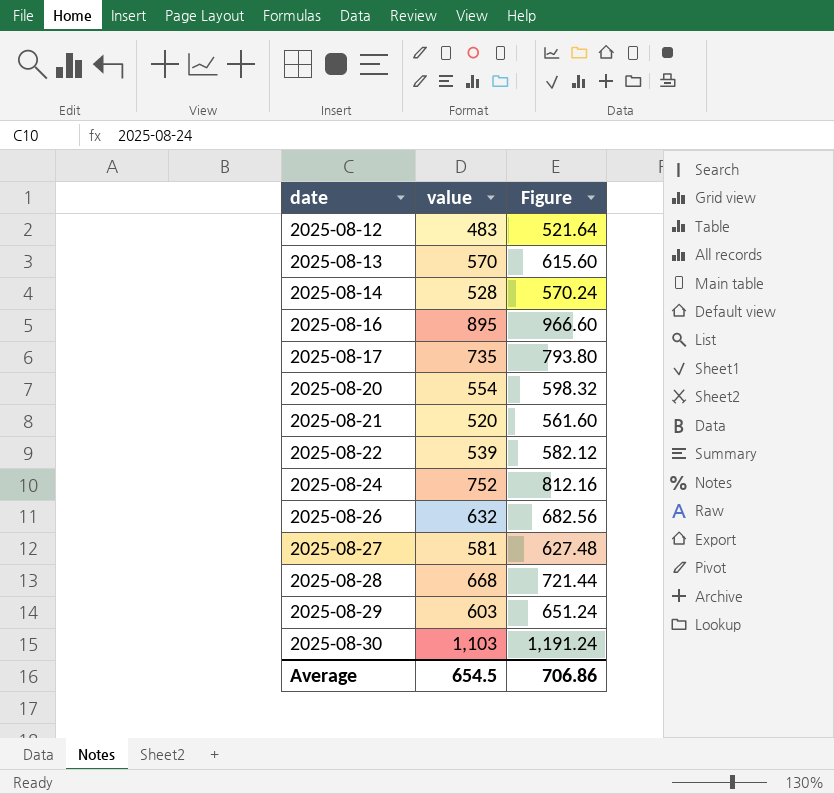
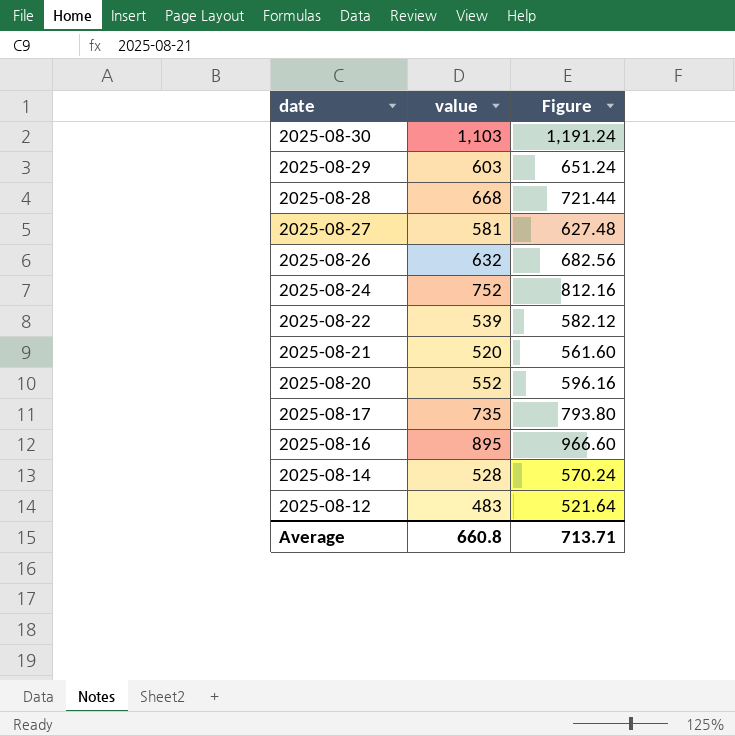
row order: date ascending -> date descending
row 2025-08-13: 570 | 615.60 -> none
2025-08-20 | value: 554 -> 552
2025-08-20 | Figure: 598.32 -> 596.16
Average | value: 654.5 -> 660.8
Average | Figure: 706.86 -> 713.71

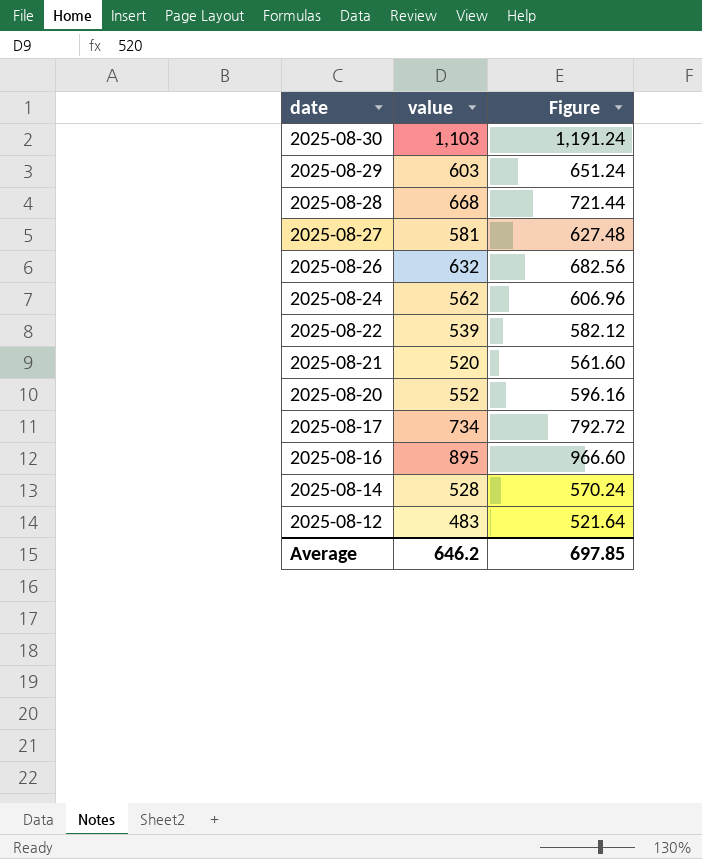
2025-08-24 | value: 752 -> 562
2025-08-24 | Figure: 812.16 -> 606.96
2025-08-17 | value: 735 -> 734
2025-08-17 | Figure: 793.80 -> 792.72
Average | value: 660.8 -> 646.2
Average | Figure: 713.71 -> 697.85

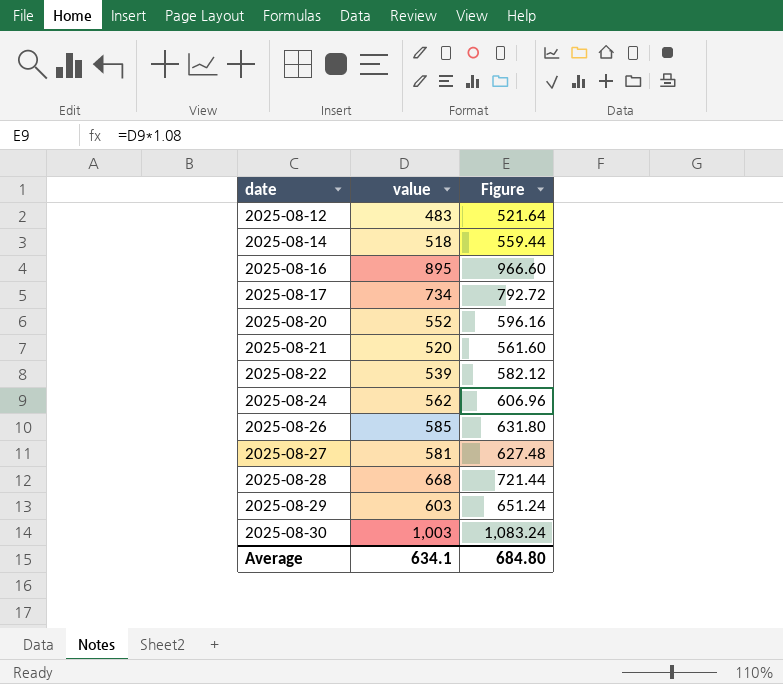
row order: date descending -> date ascending
2025-08-14 | value: 528 -> 518
2025-08-14 | Figure: 570.24 -> 559.44
2025-08-26 | value: 632 -> 585
2025-08-26 | Figure: 682.56 -> 631.80
2025-08-30 | value: 1,103 -> 1,003
2025-08-30 | Figure: 1,191.24 -> 1,083.24
Average | value: 646.2 -> 634.1
Average | Figure: 697.85 -> 684.80

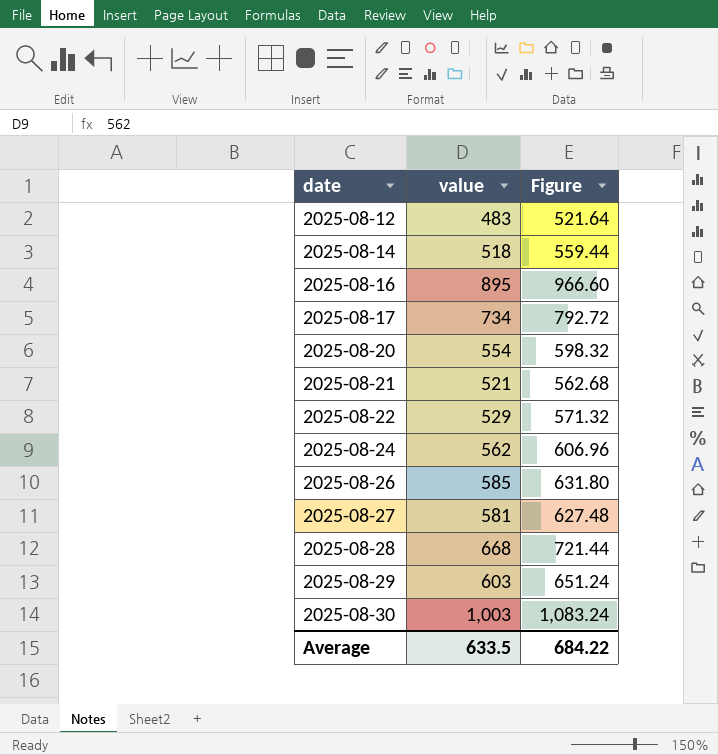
2025-08-20 | value: 552 -> 554
2025-08-20 | Figure: 596.16 -> 598.32
2025-08-21 | value: 520 -> 521
2025-08-21 | Figure: 561.60 -> 562.68
2025-08-22 | value: 539 -> 529
2025-08-22 | Figure: 582.12 -> 571.32
Average | value: 634.1 -> 633.5
Average | Figure: 684.80 -> 684.22

